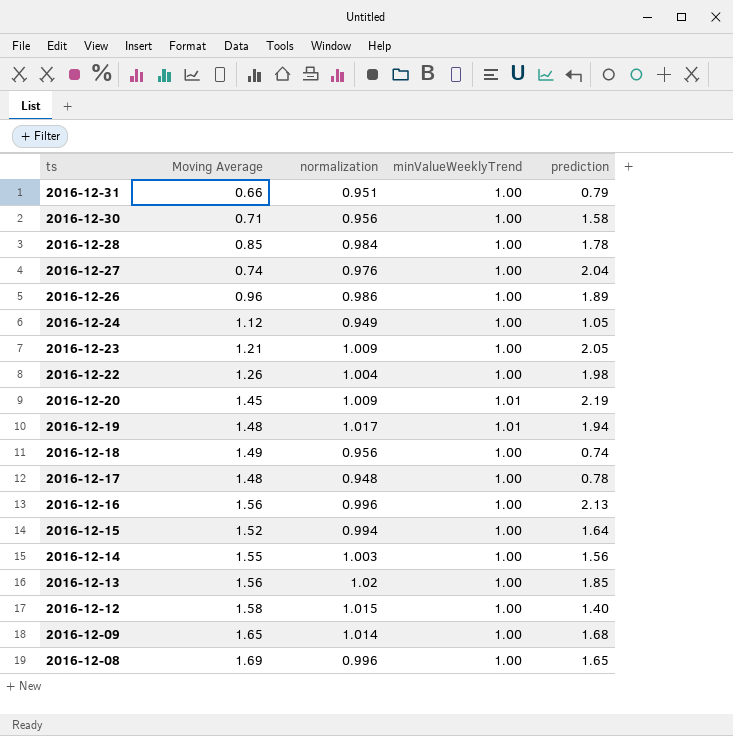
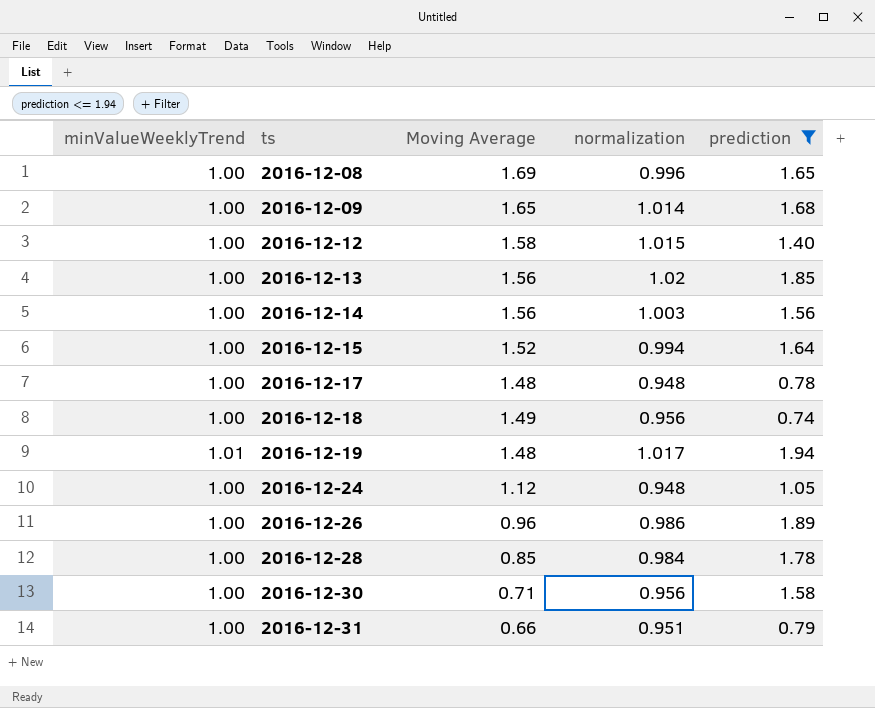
filter: none -> prediction <= 1.94
row order: ts descending -> ts ascending
column minValueWeeklyTrend | position: 4 -> 1
2016-12-14 | Moving Average: 1.55 -> 1.56
2016-12-24 | normalization: 0.949 -> 0.948

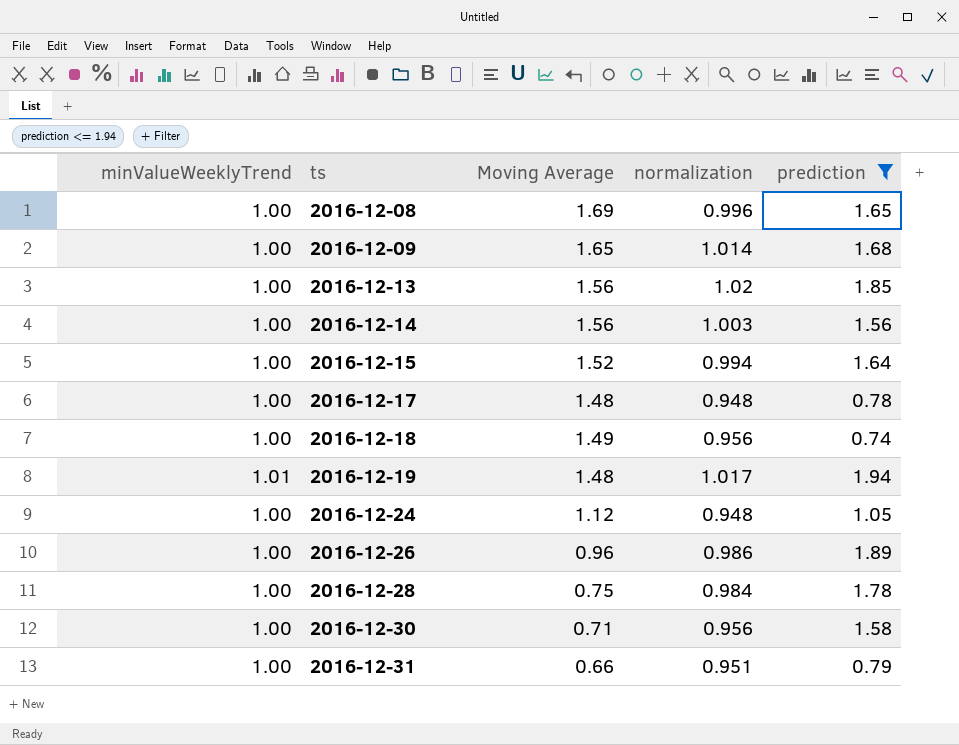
row 2016-12-12: 1.00 | 1.58 | 1.015 | 1.40 -> none
2016-12-28 | Moving Average: 0.85 -> 0.75

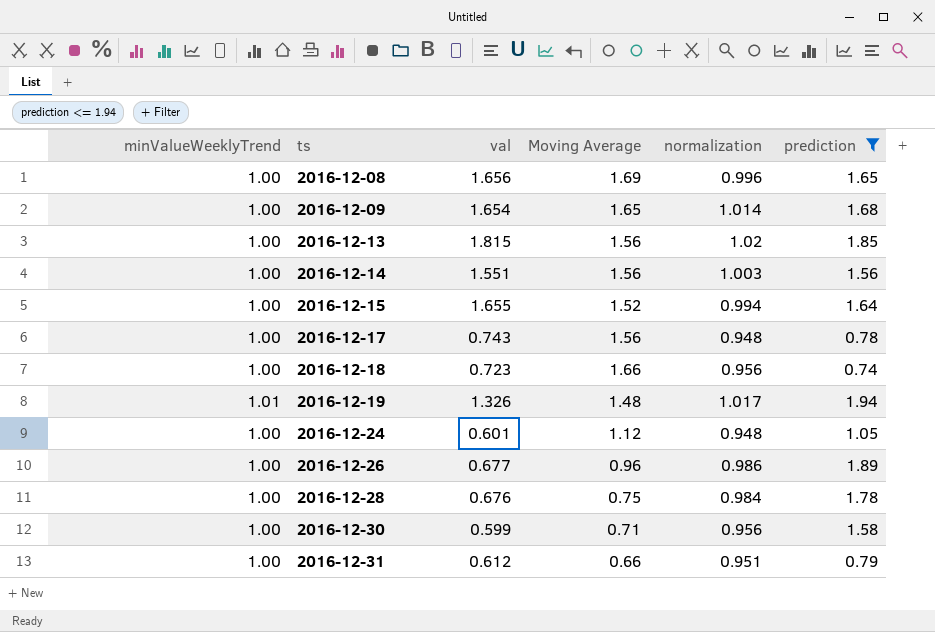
column val | position: none -> 3
2016-12-17 | Moving Average: 1.48 -> 1.56
2016-12-18 | Moving Average: 1.49 -> 1.66

